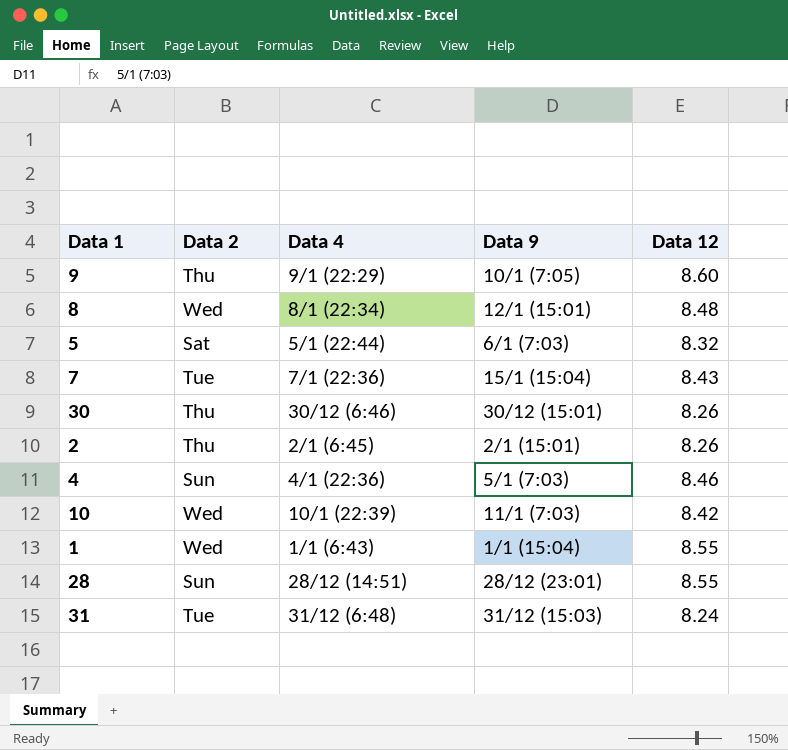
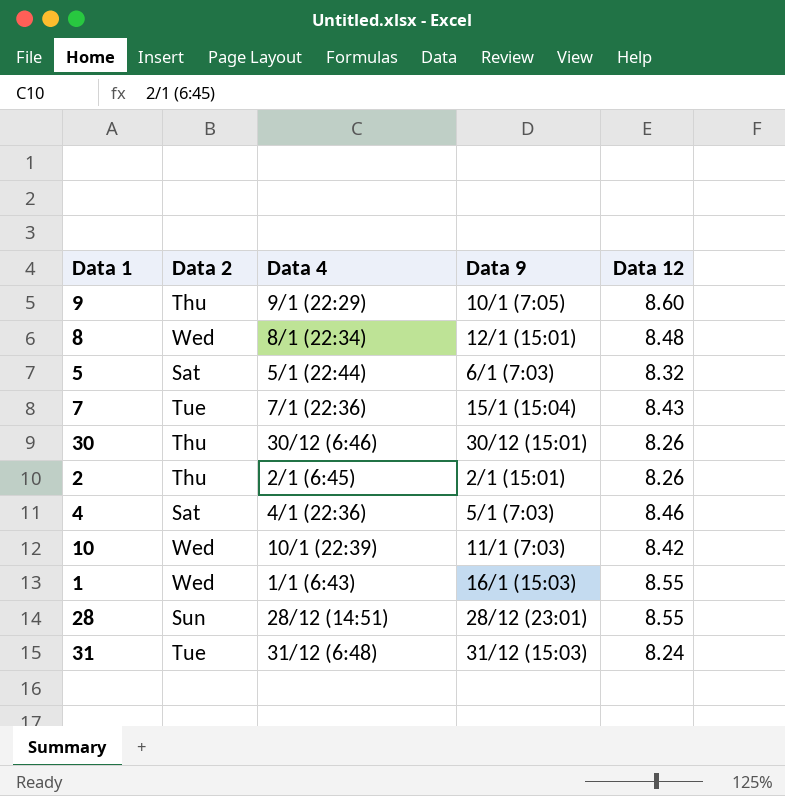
4 | Data 2: Sun -> Sat
1 | Data 9: 1/1 (15:04) -> 16/1 (15:03)

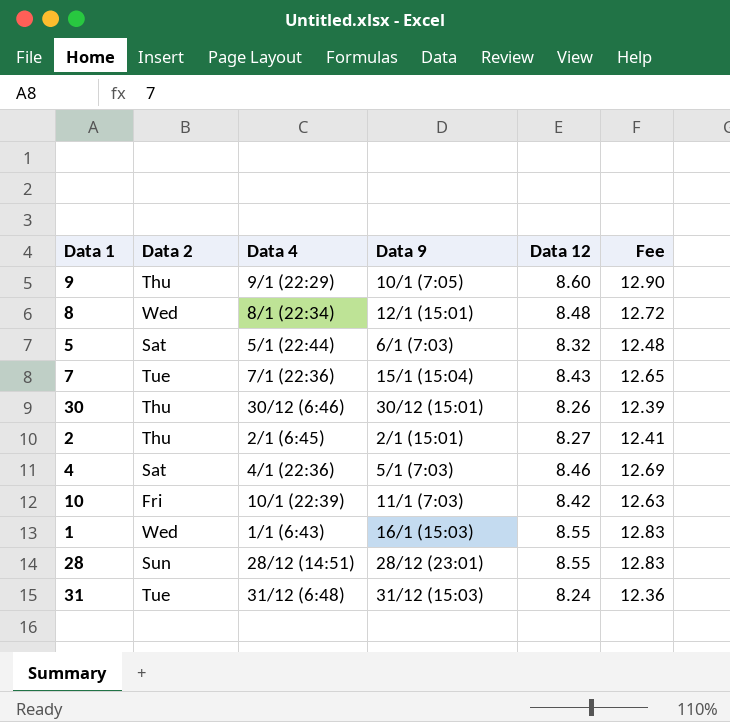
column Fee | formula: none -> [Data 12] * 1.5
2 | Data 12: 8.26 -> 8.27
10 | Data 2: Wed -> Fri

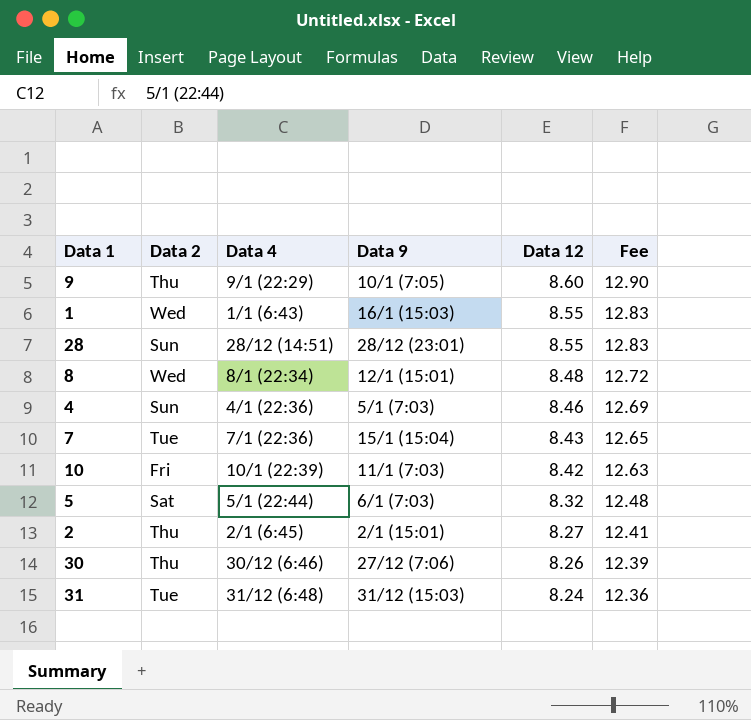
row order: none -> Data 12 descending
4 | Data 2: Sat -> Sun
30 | Data 9: 30/12 (15:01) -> 27/12 (7:06)

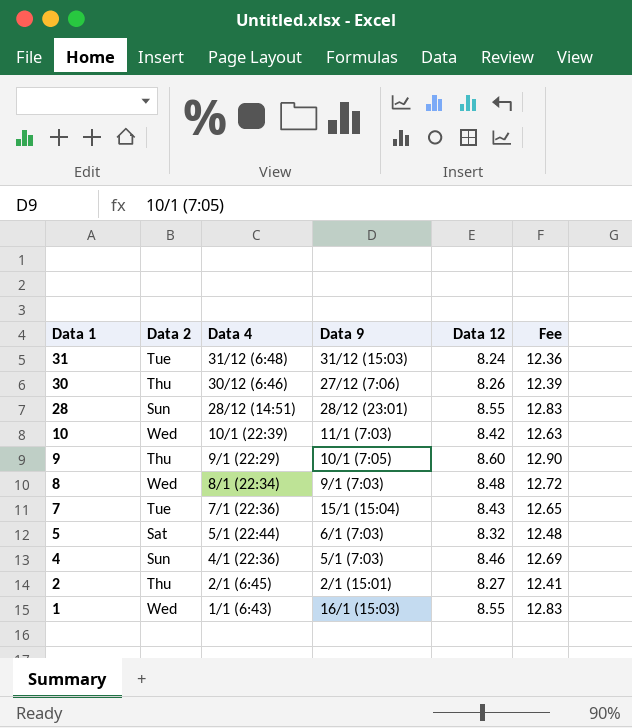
row order: Data 12 descending -> Data 1 descending
10 | Data 2: Fri -> Wed
8 | Data 9: 12/1 (15:01) -> 9/1 (7:03)

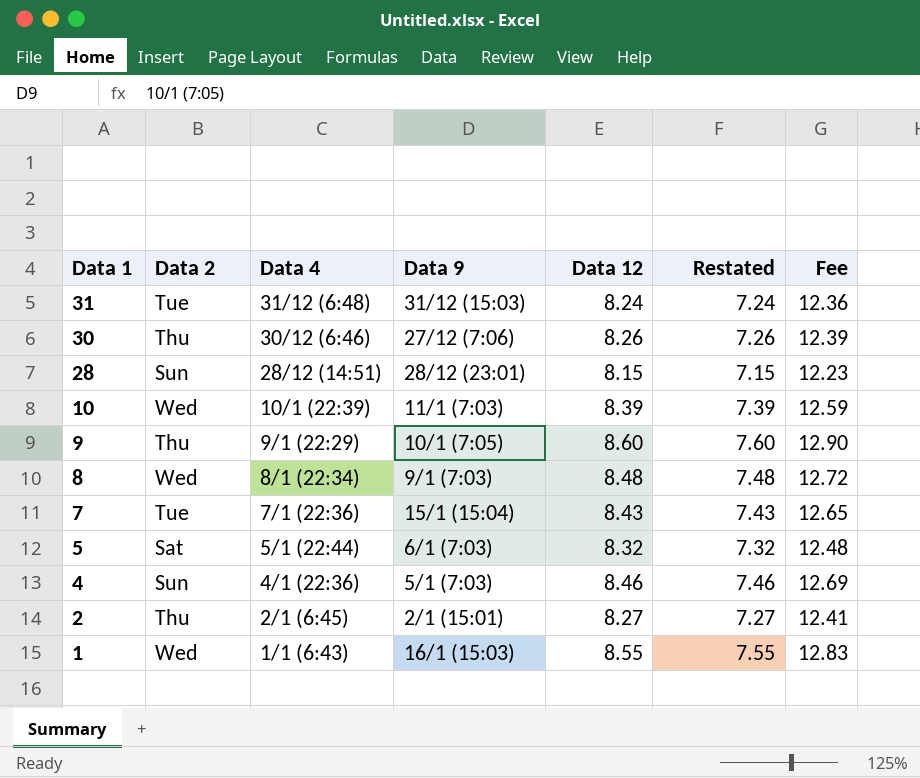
column Restated | formula: none -> [Data 12] - 1
28 | Data 12: 8.55 -> 8.15
28 | Fee: 12.83 -> 12.23
10 | Data 12: 8.42 -> 8.39
10 | Fee: 12.63 -> 12.59

